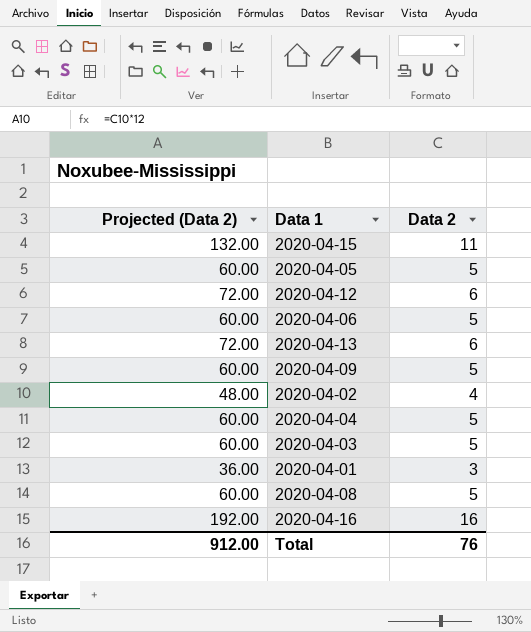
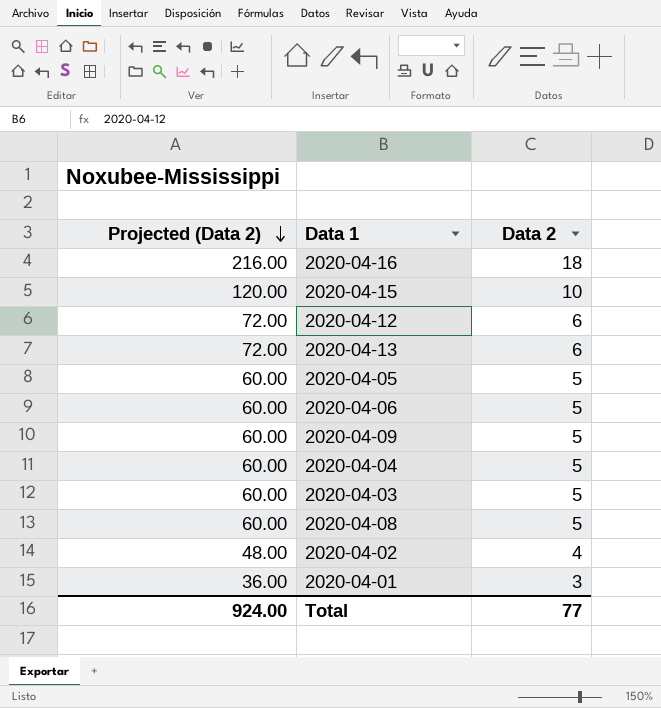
row order: none -> Projected (Data 2) descending
2020-04-16 | Projected (Data 2): 192.00 -> 216.00
2020-04-16 | Data 2: 16 -> 18
2020-04-15 | Projected (Data 2): 132.00 -> 120.00
2020-04-15 | Data 2: 11 -> 10
Total | Projected (Data 2): 912.00 -> 924.00
Total | Data 2: 76 -> 77

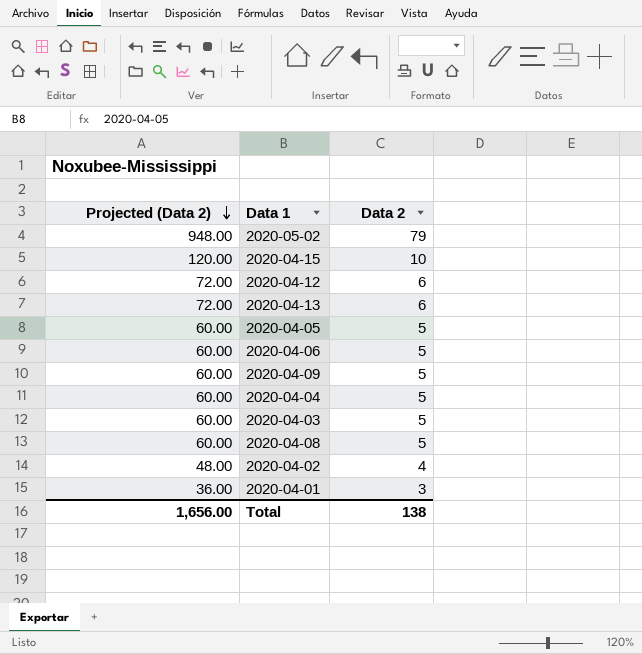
row 2020-04-16: 216.00 | 18 -> none
row 2020-05-02: none -> 948.00 | 79
Total | Projected (Data 2): 924.00 -> 1,656.00
Total | Data 2: 77 -> 138

